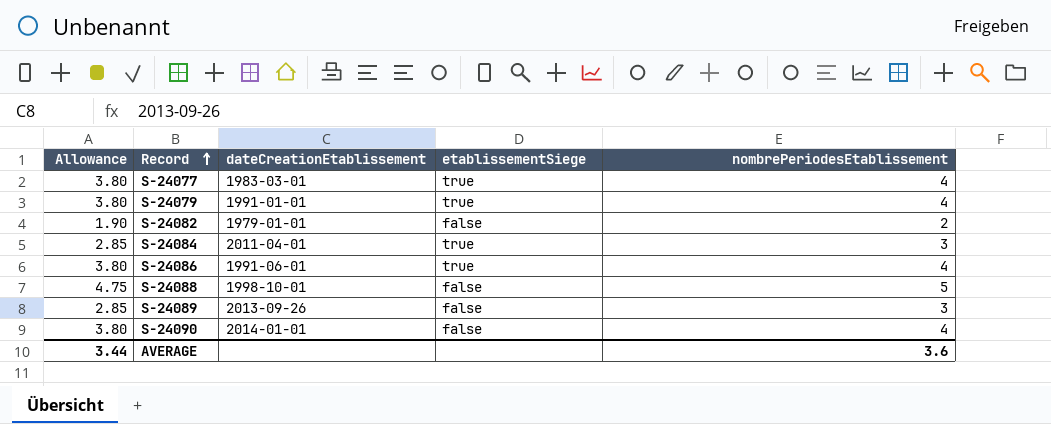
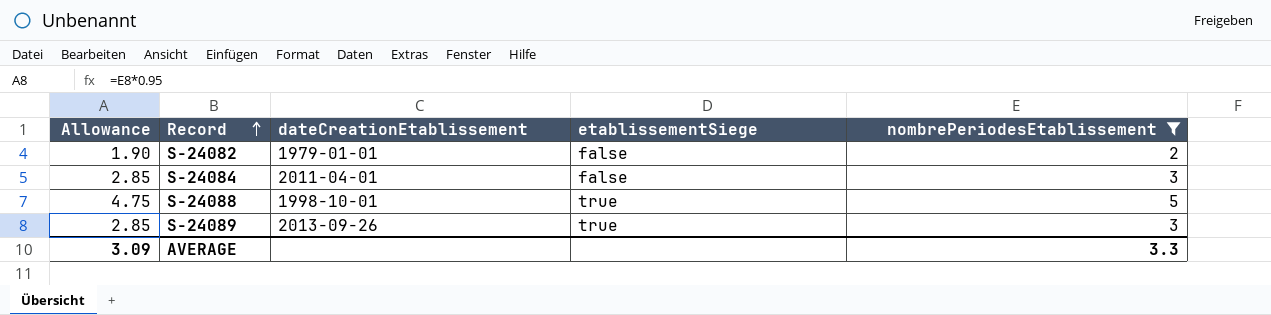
filter: none -> nombrePeriodesEtablissement != 4
S-24084 | etablissementSiege: true -> false
S-24088 | etablissementSiege: false -> true
S-24089 | etablissementSiege: false -> true
AVERAGE | Allowance: 3.44 -> 3.09
AVERAGE | nombrePeriodesEtablissement: 3.6 -> 3.3

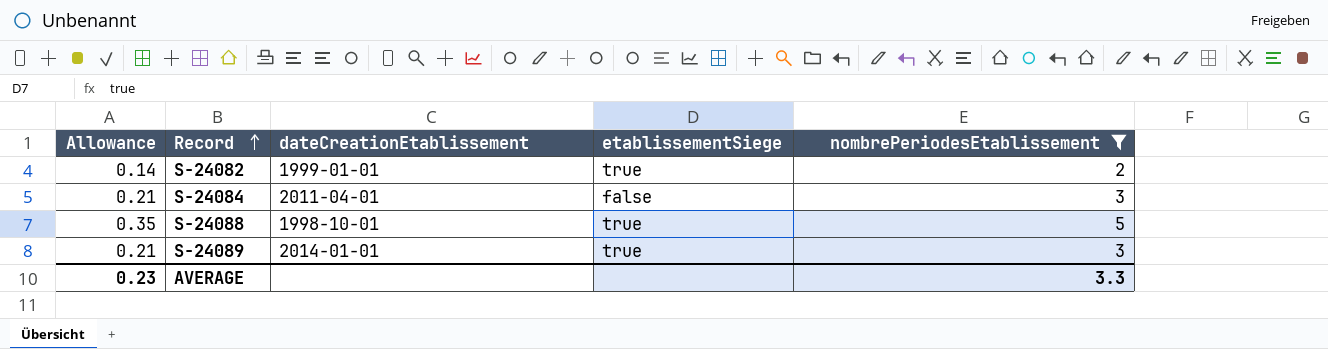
column Allowance | formula: [nombrePeriodesEtablissement] * 0.95 -> [nombrePeriodesEtablissement] * 0.07
S-24082 | dateCreationEtablissement: 1979-01-01 -> 1999-01-01
S-24082 | etablissementSiege: false -> true
S-24089 | dateCreationEtablissement: 2013-09-26 -> 2014-01-01
AVERAGE | Allowance: 3.09 -> 0.23

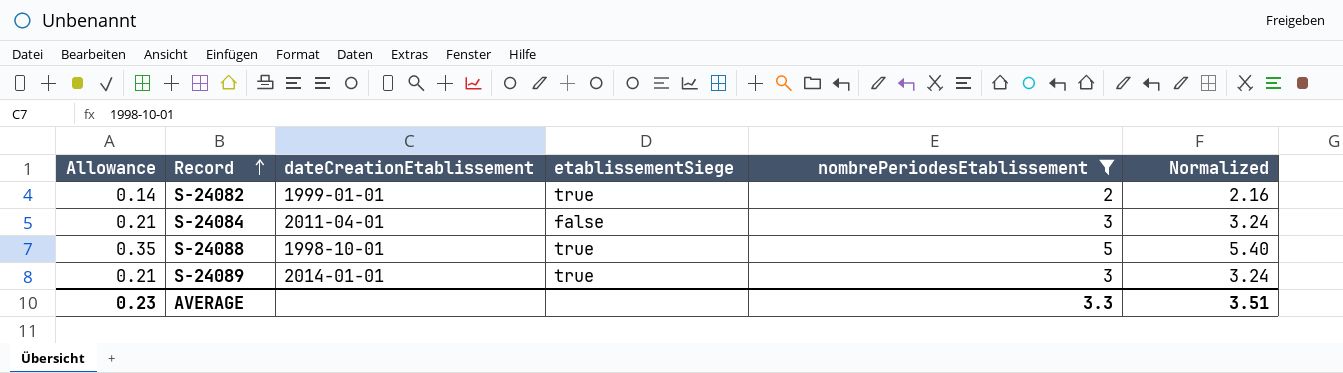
column Normalized | formula: none -> [nombrePeriodesEtablissement] * 1.08

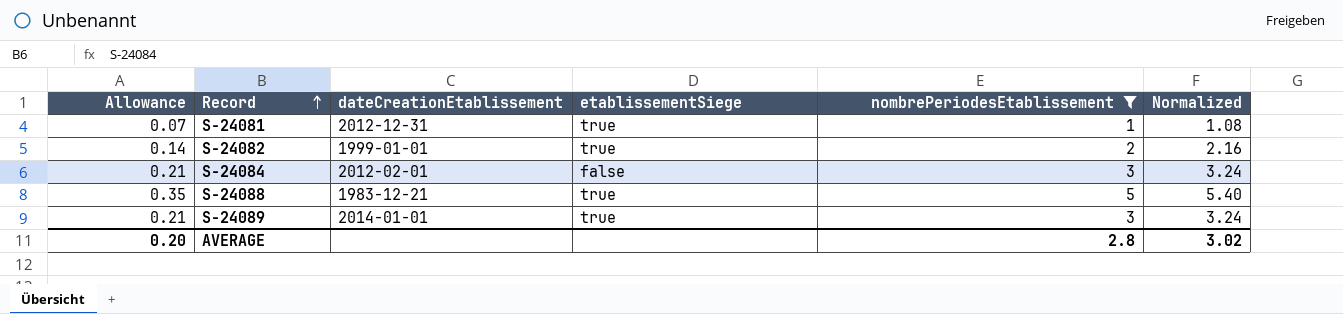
row S-24081: none -> 0.07 | 2012-12-31 | true | 1 | 1.08
S-24084 | dateCreationEtablissement: 2011-04-01 -> 2012-02-01
S-24088 | dateCreationEtablissement: 1998-10-01 -> 1983-12-21
AVERAGE | Allowance: 0.23 -> 0.20
AVERAGE | nombrePeriodesEtablissement: 3.3 -> 2.8
AVERAGE | Normalized: 3.51 -> 3.02

